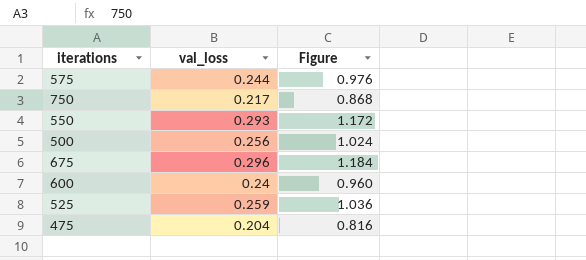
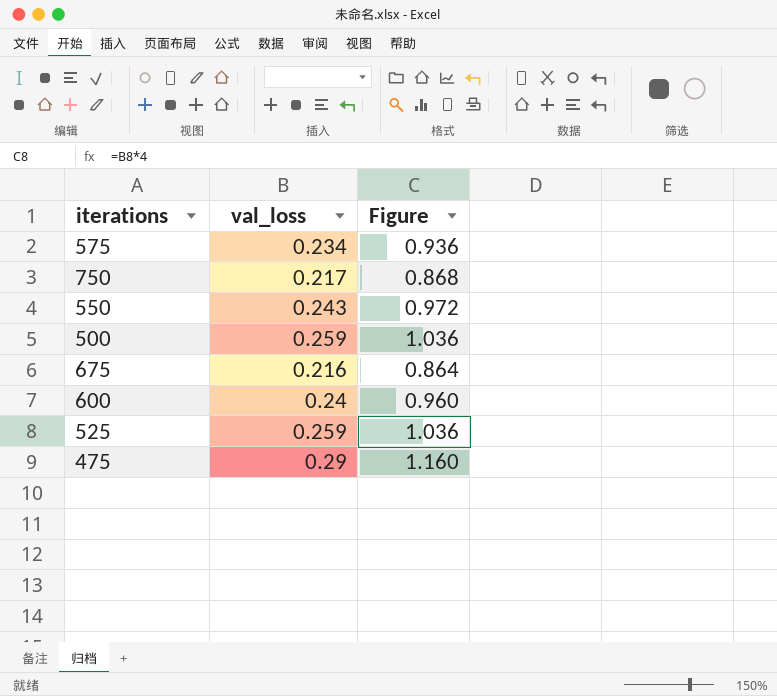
575 | val_loss: 0.244 -> 0.234
575 | Figure: 0.976 -> 0.936
550 | val_loss: 0.293 -> 0.243
550 | Figure: 1.172 -> 0.972
500 | val_loss: 0.256 -> 0.259
500 | Figure: 1.024 -> 1.036
675 | val_loss: 0.296 -> 0.216
675 | Figure: 1.184 -> 0.864
475 | val_loss: 0.204 -> 0.29
475 | Figure: 0.816 -> 1.160

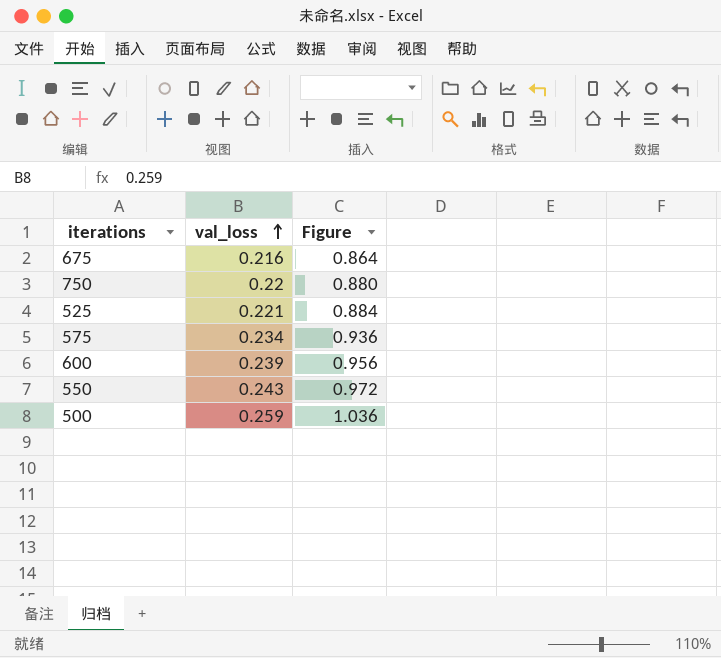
row order: none -> val_loss ascending
row 475: 0.29 | 1.160 -> none
750 | val_loss: 0.217 -> 0.22
750 | Figure: 0.868 -> 0.880
525 | val_loss: 0.259 -> 0.221
525 | Figure: 1.036 -> 0.884
600 | val_loss: 0.24 -> 0.239
600 | Figure: 0.960 -> 0.956

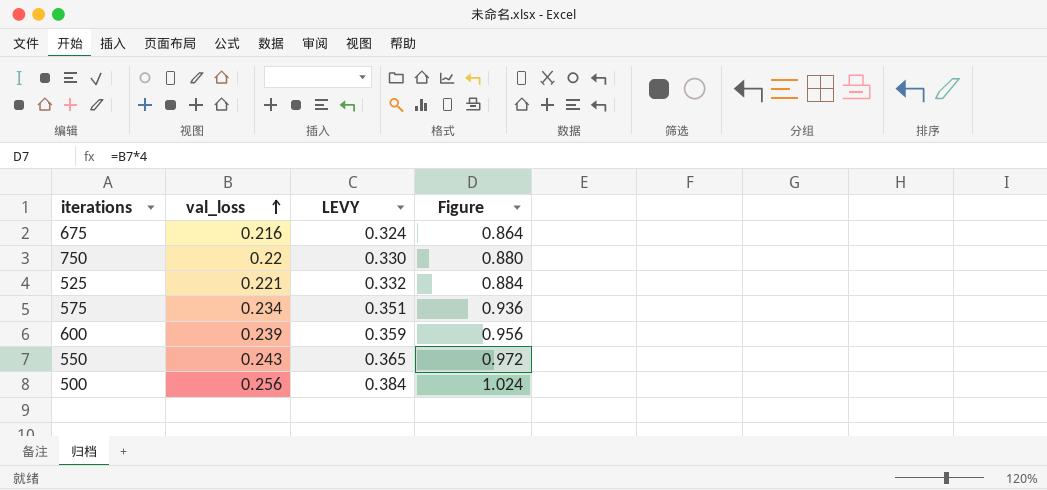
column LEVY | formula: none -> [val_loss] * 1.5
500 | val_loss: 0.259 -> 0.256
500 | Figure: 1.036 -> 1.024

